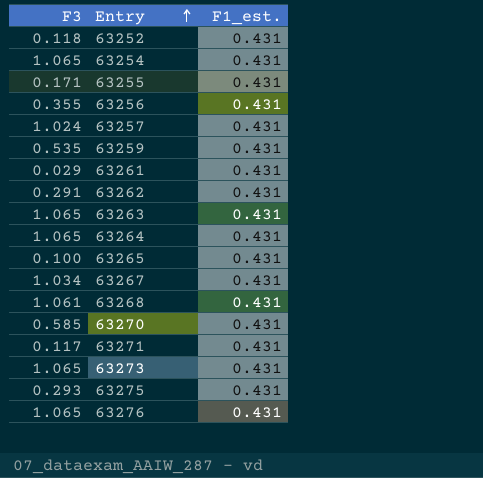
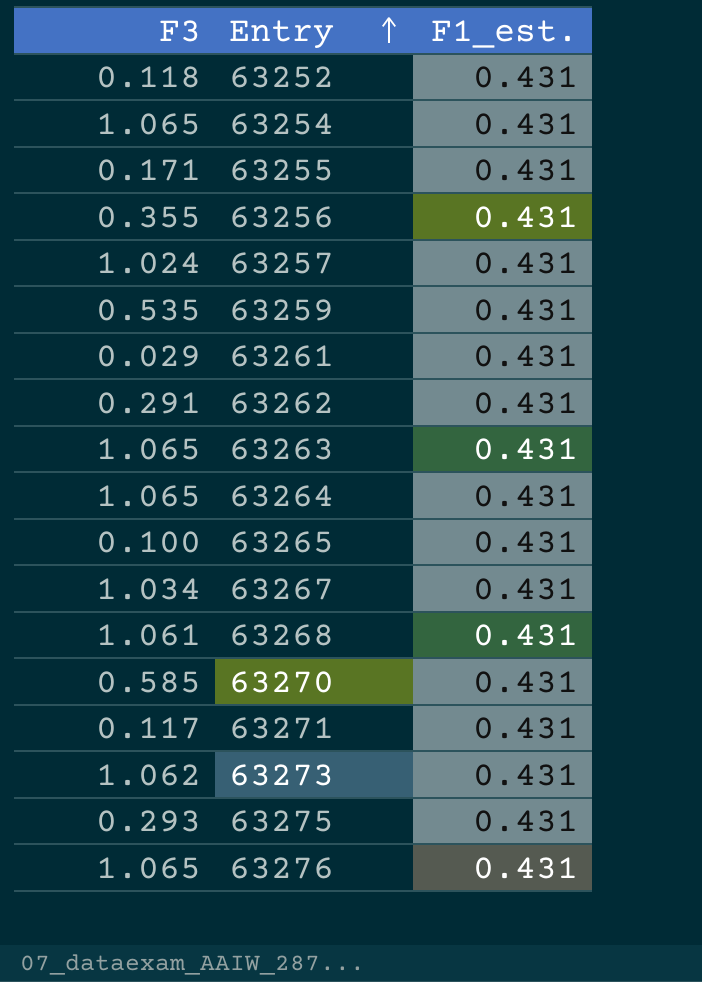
63273 | F3: 1.065 -> 1.062

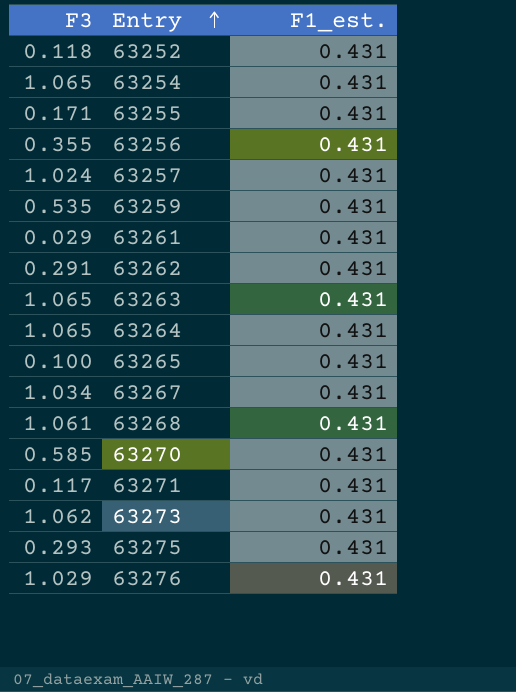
63276 | F3: 1.065 -> 1.029

